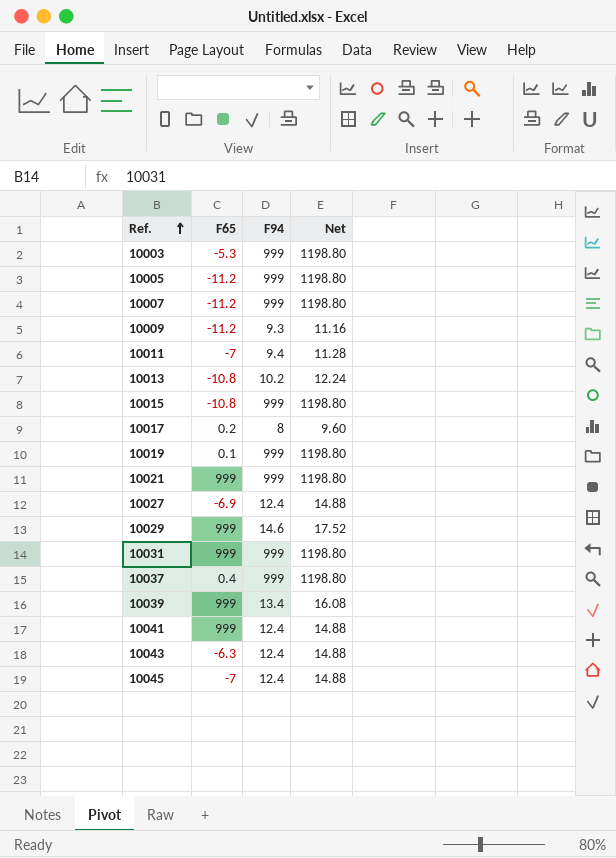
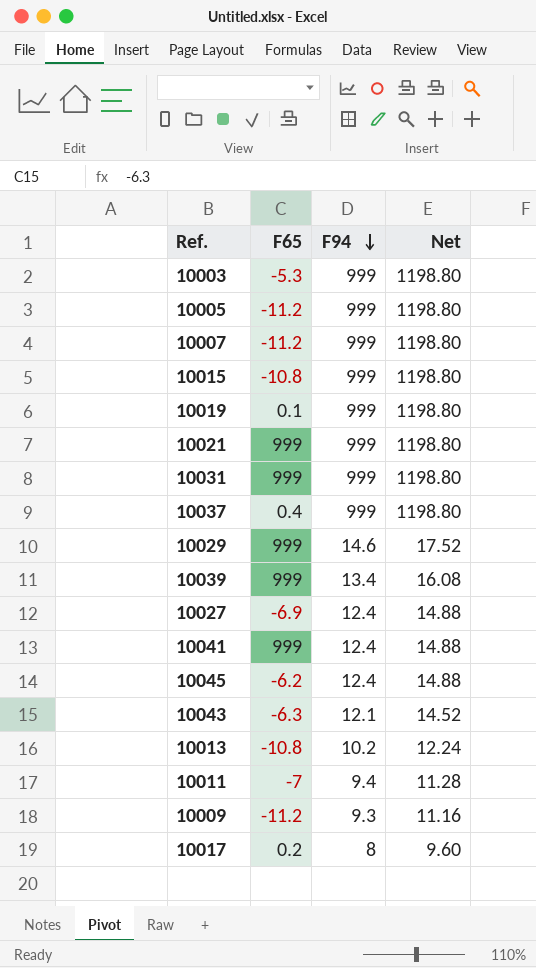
row order: Ref. ascending -> F94 descending
10045 | F65: -7 -> -6.2
10043 | F94: 12.4 -> 12.1
10043 | Net: 14.88 -> 14.52

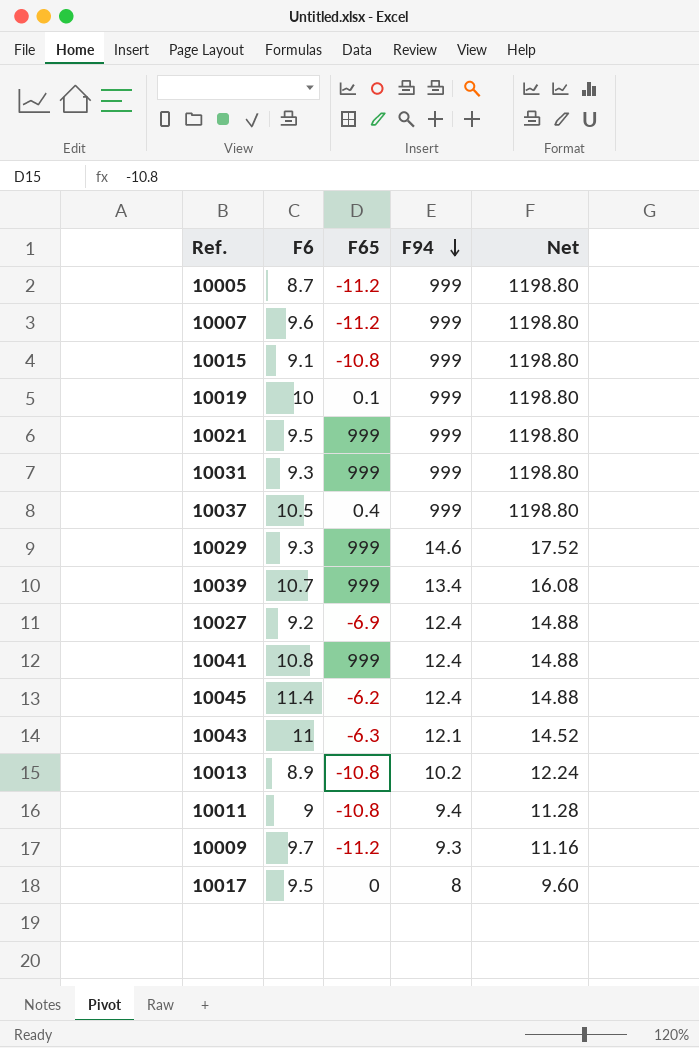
column F6 | position: none -> 2
row 10003: -5.3 | 999 | 1198.80 -> none
10011 | F65: -7 -> -10.8
10017 | F65: 0.2 -> 0

